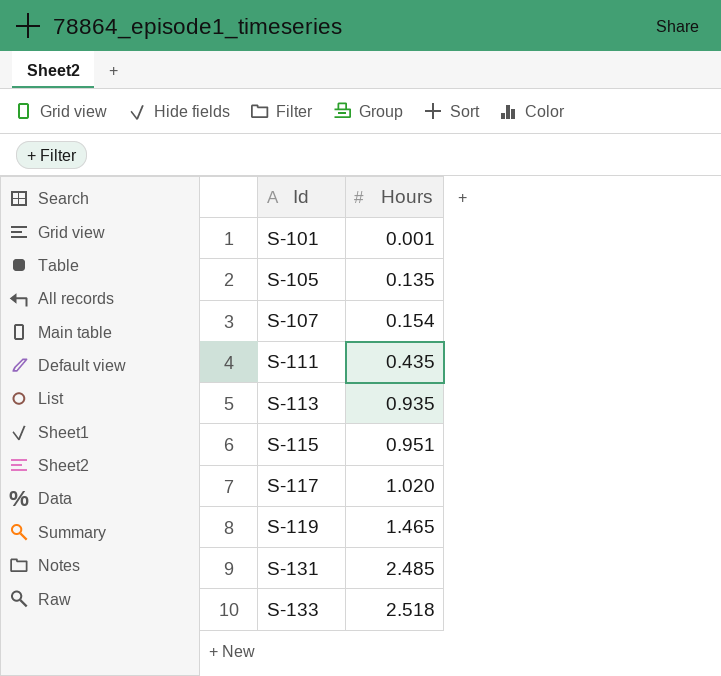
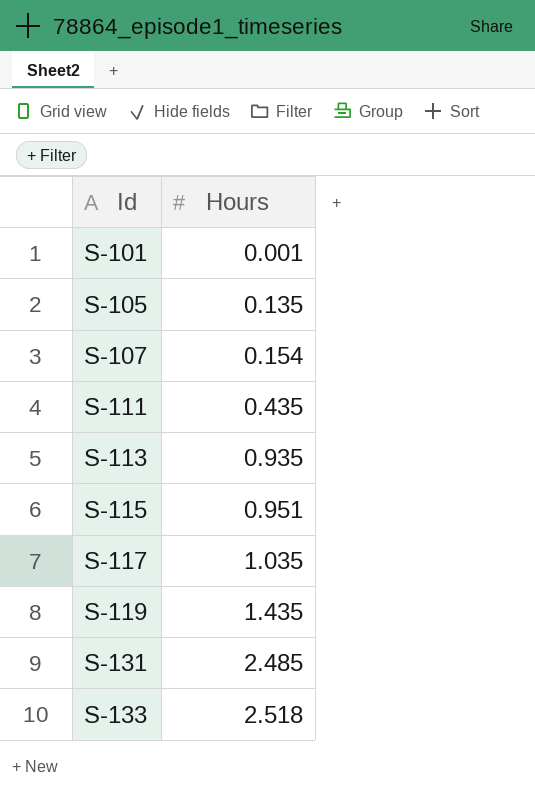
S-117 | Hours: 1.020 -> 1.035
S-119 | Hours: 1.465 -> 1.435

